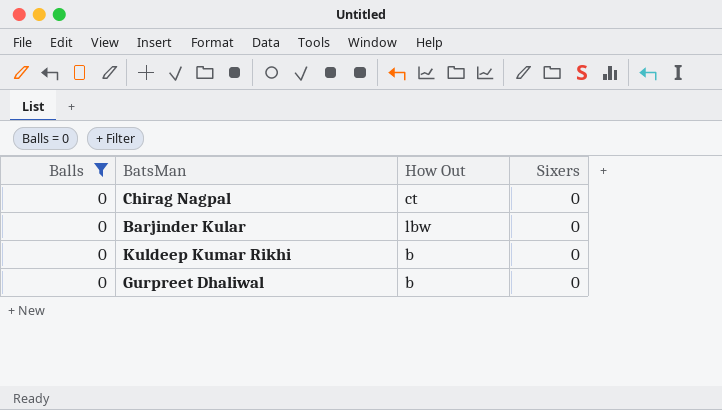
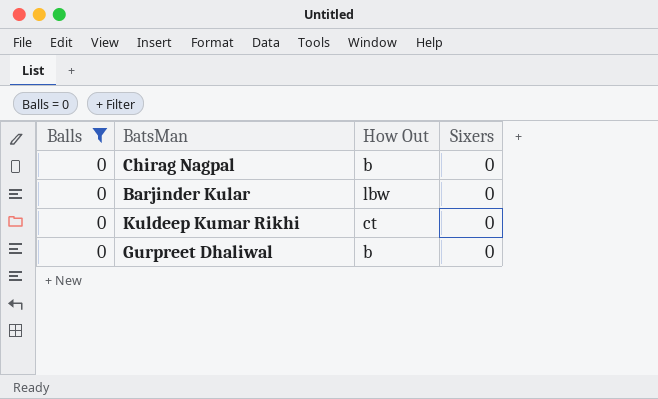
Chirag Nagpal | How Out: ct -> b
Kuldeep Kumar Rikhi | How Out: b -> ct

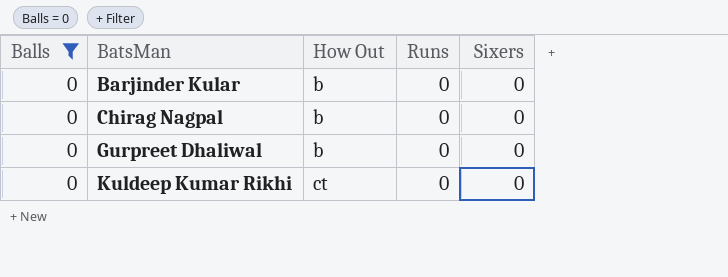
row order: none -> BatsMan ascending
column Runs | position: none -> 4
Barjinder Kular | How Out: lbw -> b

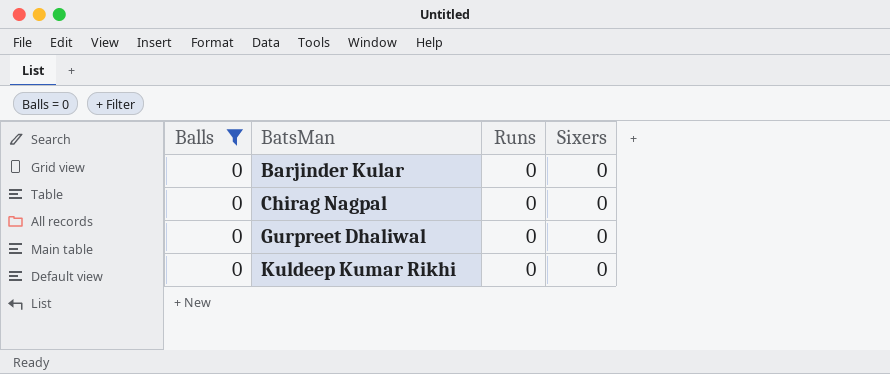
column How Out | position: 3 -> none

